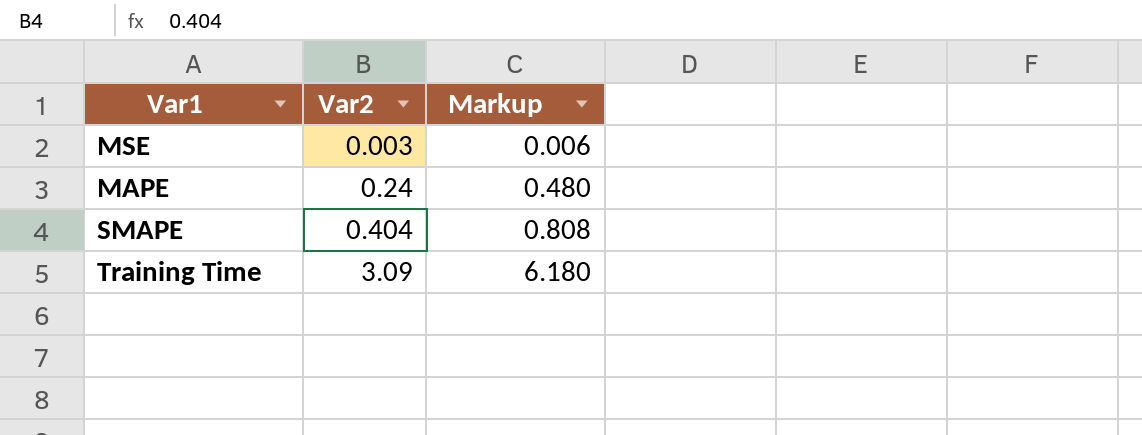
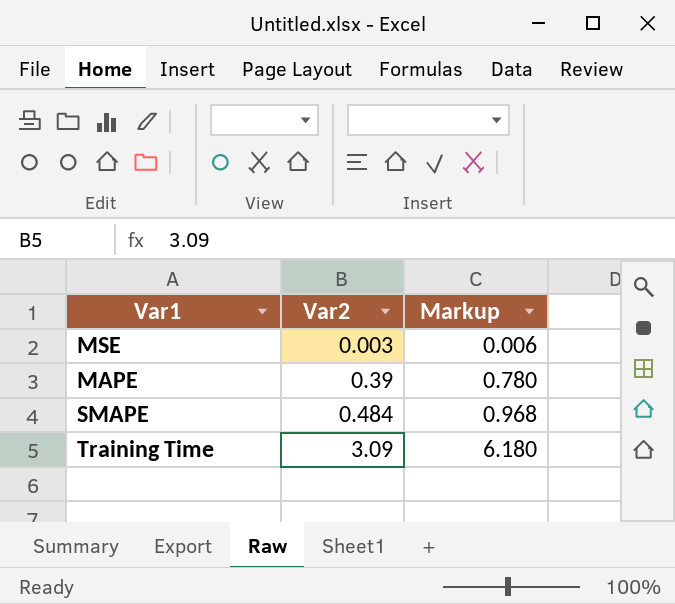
MAPE | Var2: 0.24 -> 0.39
MAPE | Markup: 0.480 -> 0.780
SMAPE | Var2: 0.404 -> 0.484
SMAPE | Markup: 0.808 -> 0.968

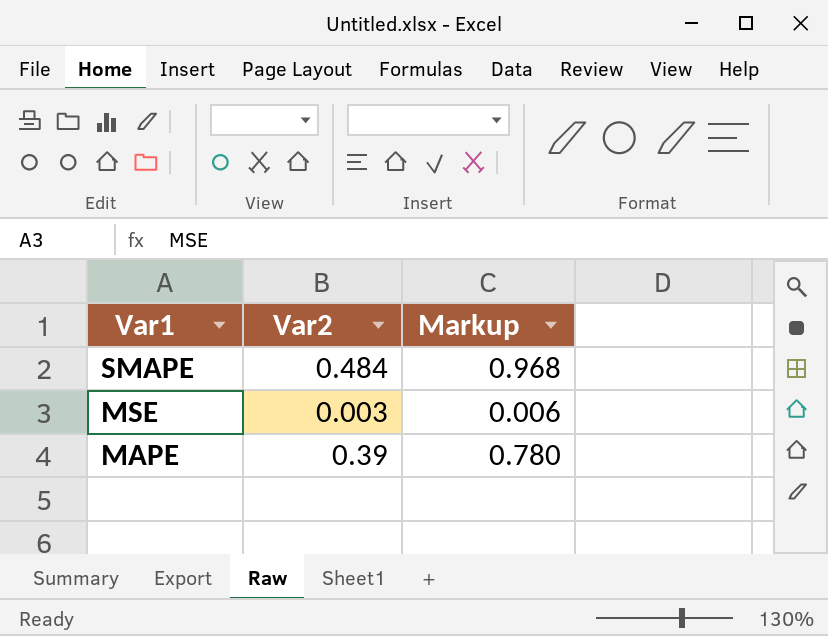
row order: Var2 ascending -> Var1 descending
row Training Time: 3.09 | 6.180 -> none

